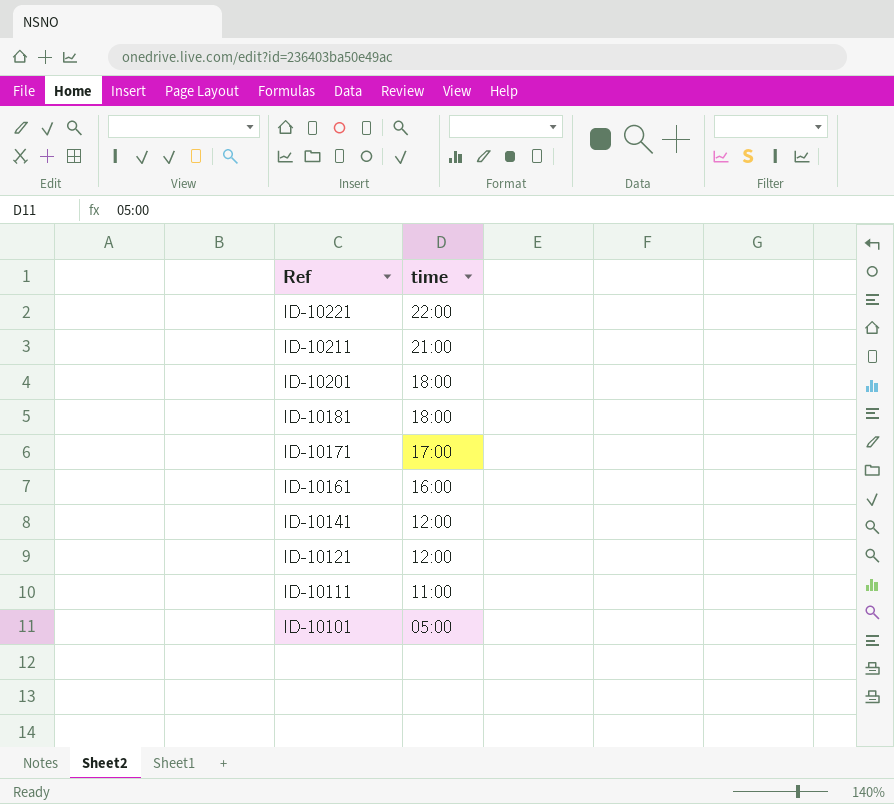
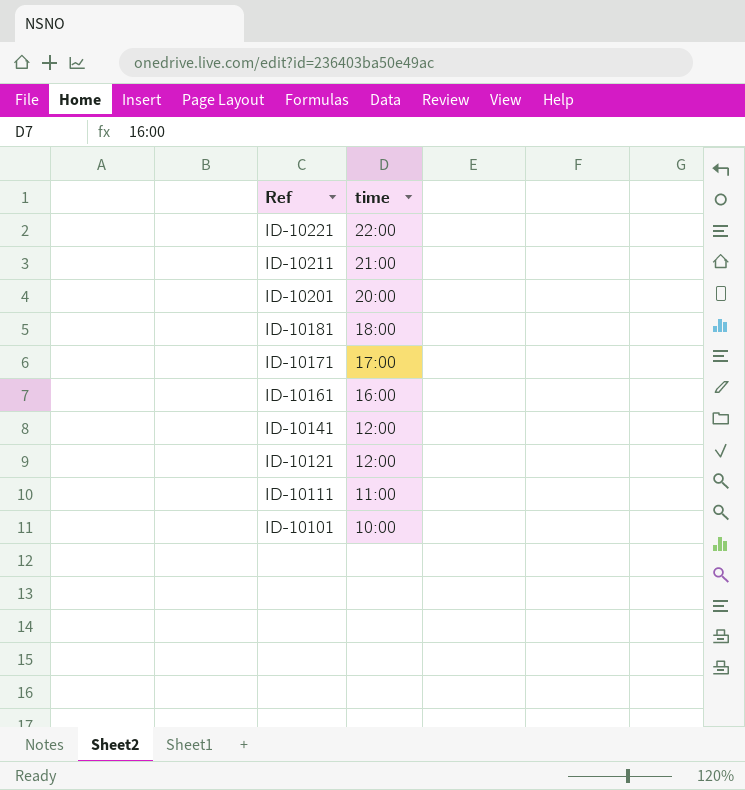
ID-10201 | time: 18:00 -> 20:00
ID-10101 | time: 05:00 -> 10:00

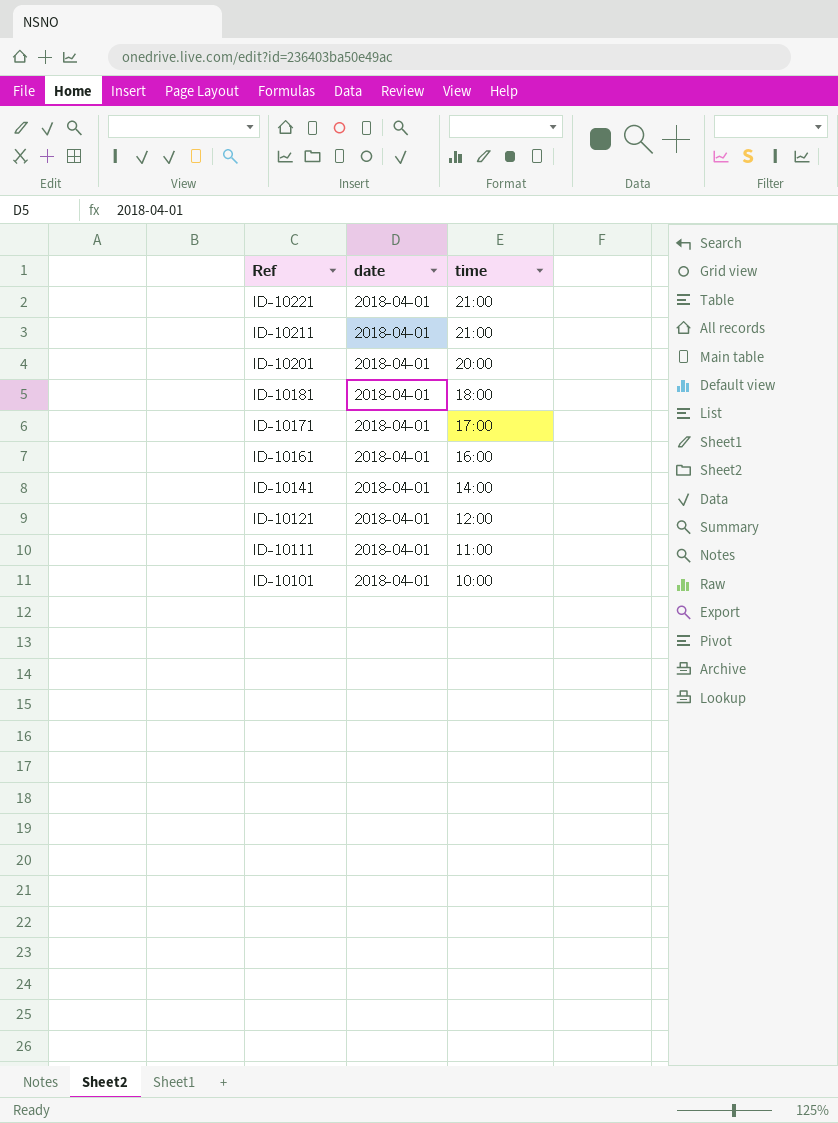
column date | position: none -> 2
ID-10221 | time: 22:00 -> 21:00
ID-10141 | time: 12:00 -> 14:00

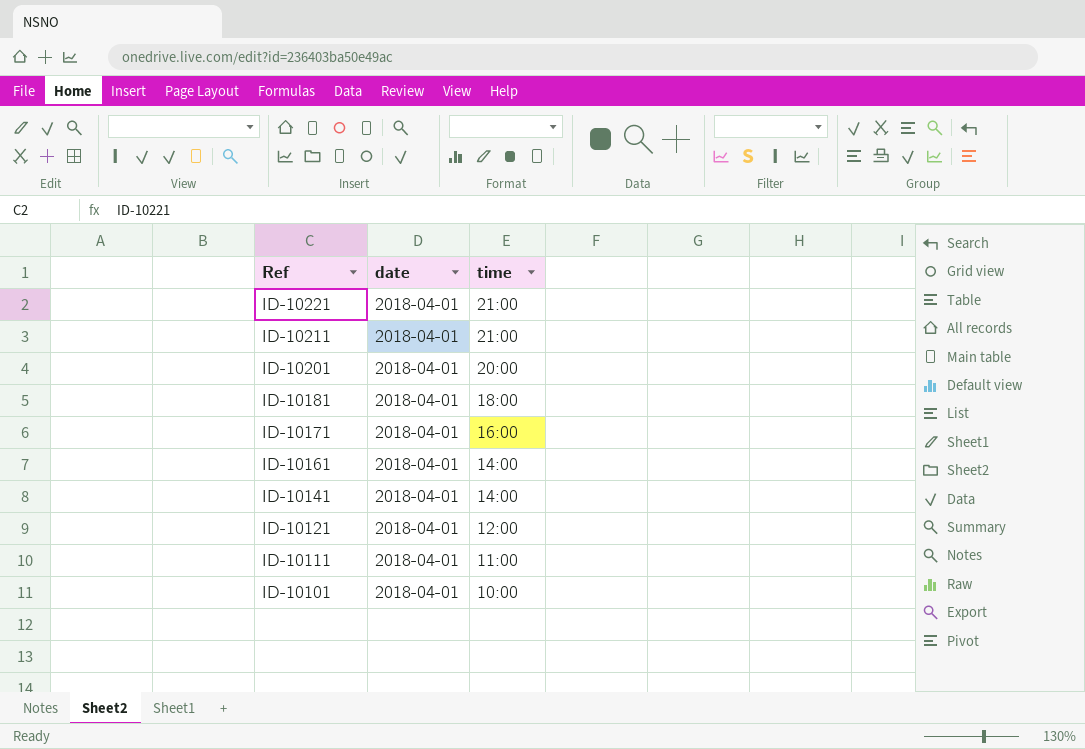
ID-10171 | time: 17:00 -> 16:00
ID-10161 | time: 16:00 -> 14:00

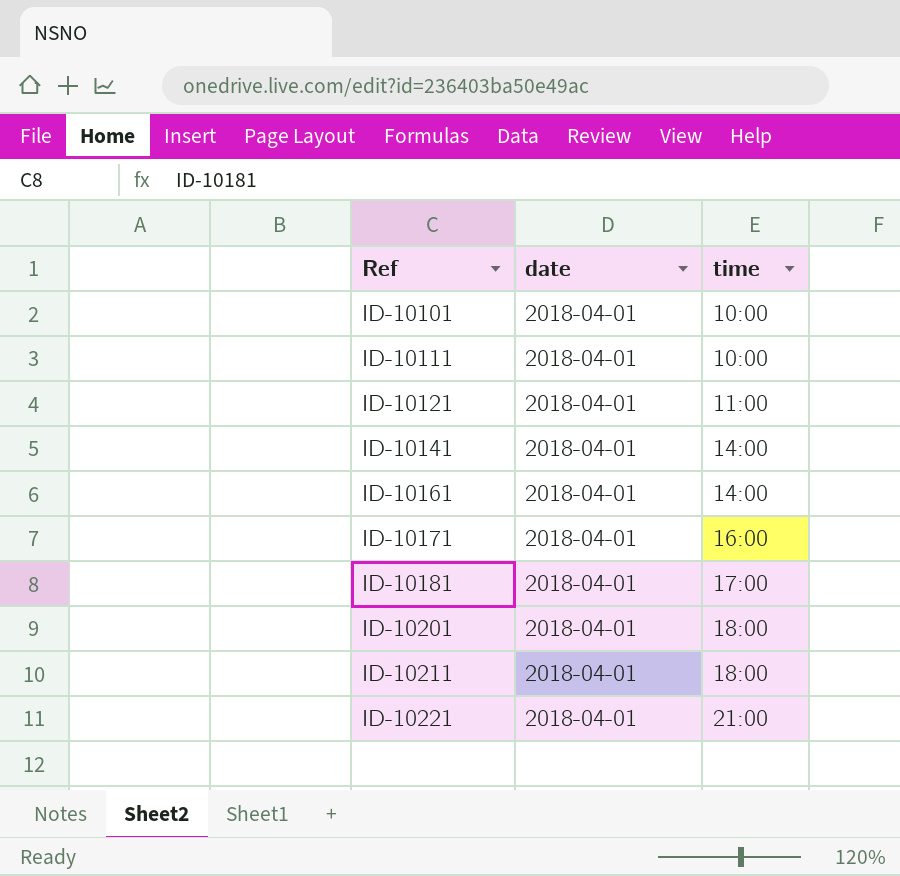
row order: Ref descending -> Ref ascending
ID-10111 | time: 11:00 -> 10:00
ID-10121 | time: 12:00 -> 11:00
ID-10181 | time: 18:00 -> 17:00
ID-10201 | time: 20:00 -> 18:00
ID-10211 | time: 21:00 -> 18:00

